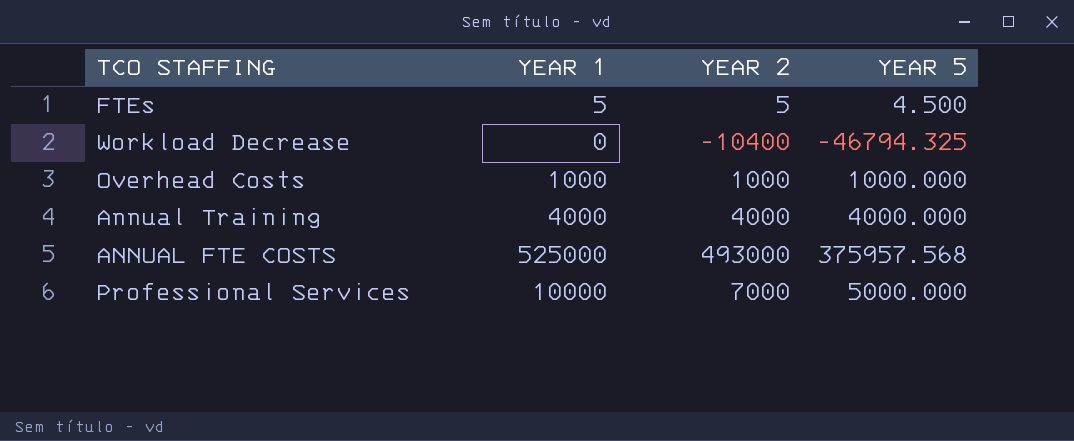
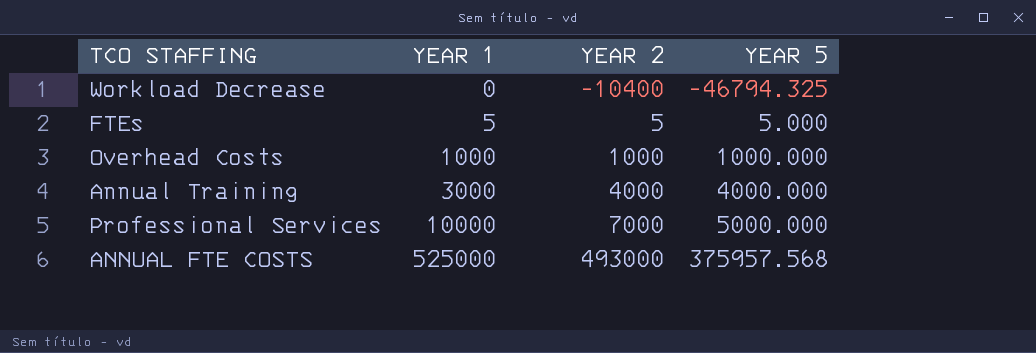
row order: none -> YEAR 1 ascending
FTEs | YEAR 5: 4.500 -> 5.000
Annual Training | YEAR 1: 4000 -> 3000

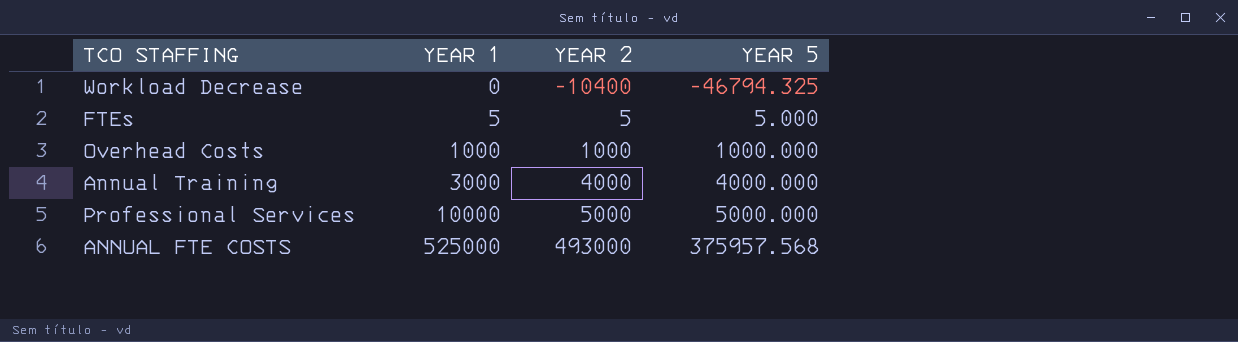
Professional Services | YEAR 2: 7000 -> 5000

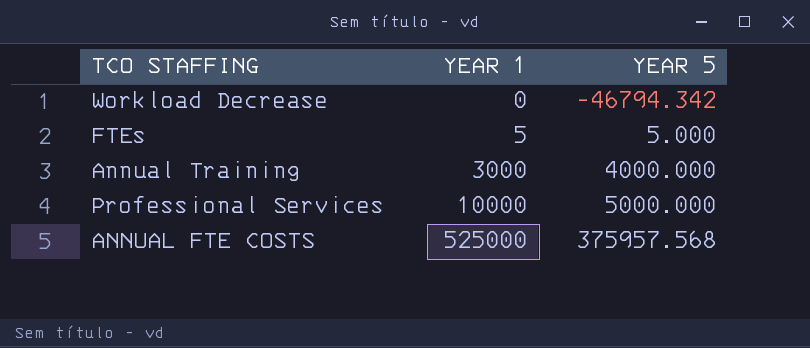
column YEAR 2 | position: 3 -> none
row Overhead Costs: 1000 | 1000 | 1000.000 -> none
Workload Decrease | YEAR 5: -46794.325 -> -46794.342

